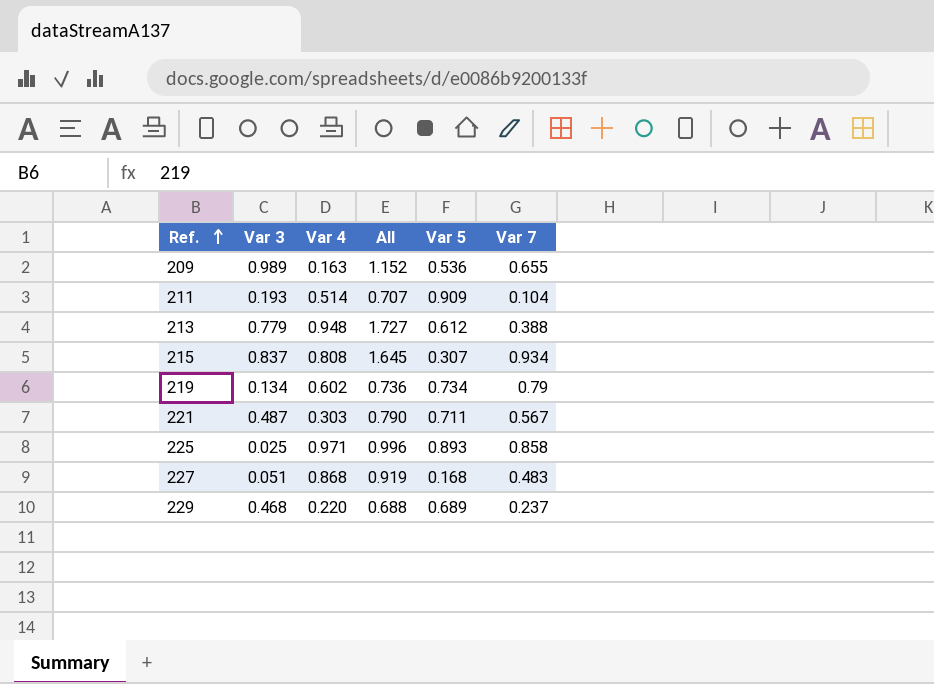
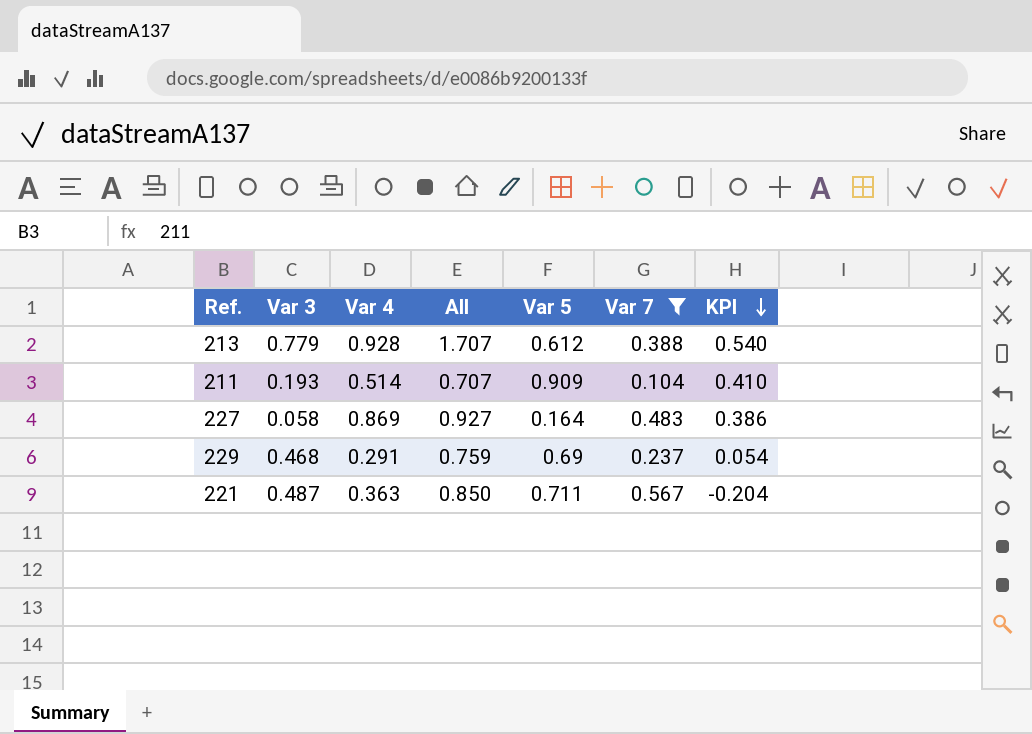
filter: none -> Var 7 <= 0.567
row order: Ref. ascending -> KPI descending
column KPI | formula: none -> [Var 4] - [Var 7]
213 | Var 4: 0.948 -> 0.928
213 | All: 1.727 -> 1.707
227 | Var 3: 0.051 -> 0.058
227 | Var 4: 0.868 -> 0.869
227 | All: 0.919 -> 0.927
227 | Var 5: 0.168 -> 0.164
229 | Var 4: 0.220 -> 0.291
229 | All: 0.688 -> 0.759
229 | Var 5: 0.689 -> 0.69
221 | Var 4: 0.303 -> 0.363
221 | All: 0.790 -> 0.850

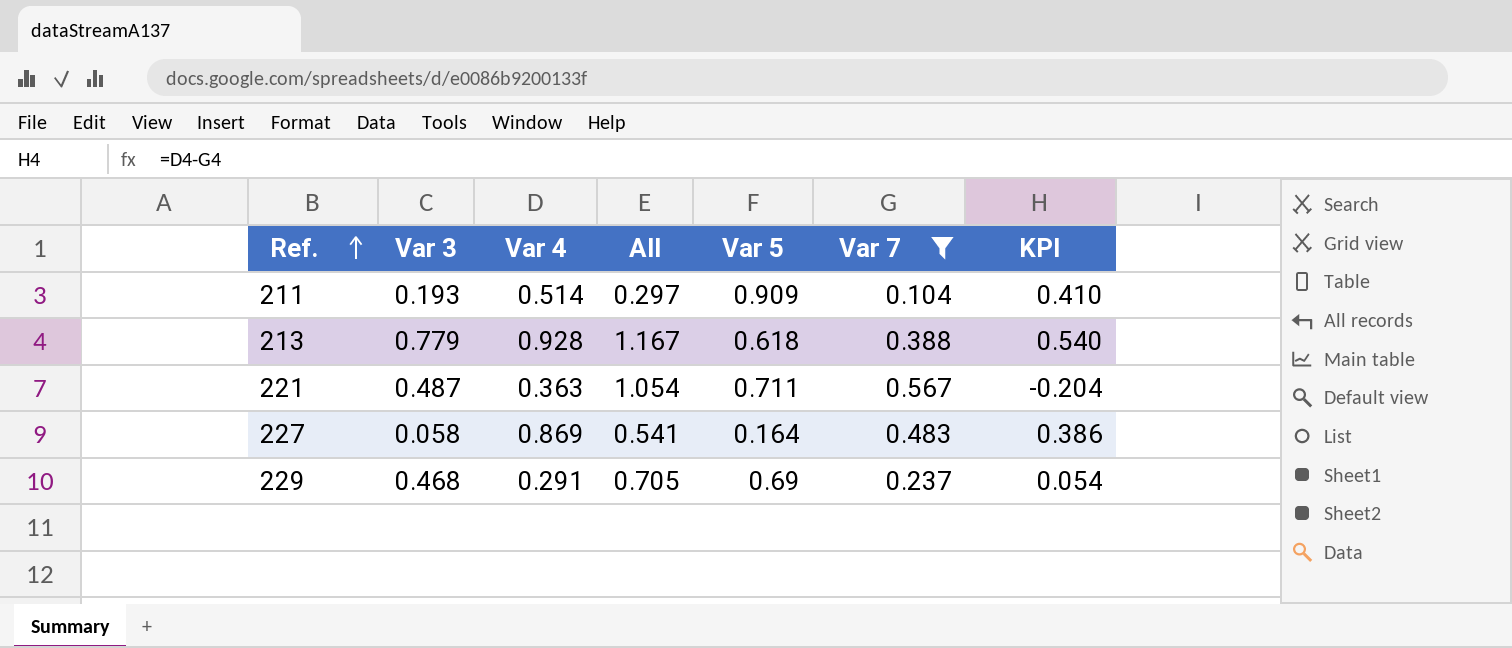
row order: KPI descending -> Ref. ascending
column All | formula: [Var 3] + [Var 4] -> [Var 3] + [Var 7]
213 | Var 5: 0.612 -> 0.618

